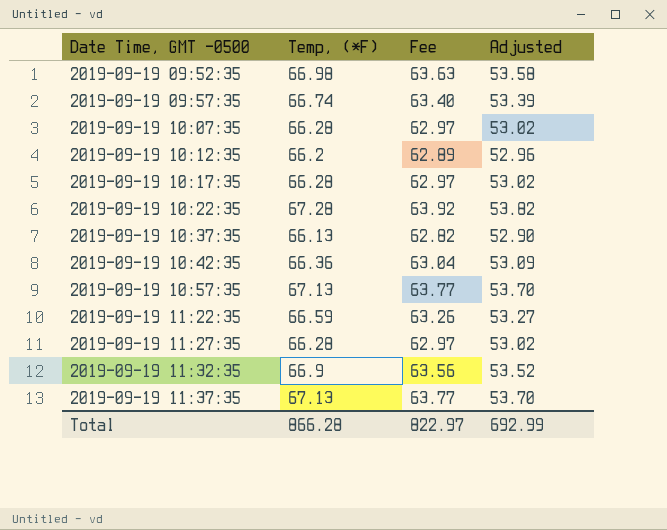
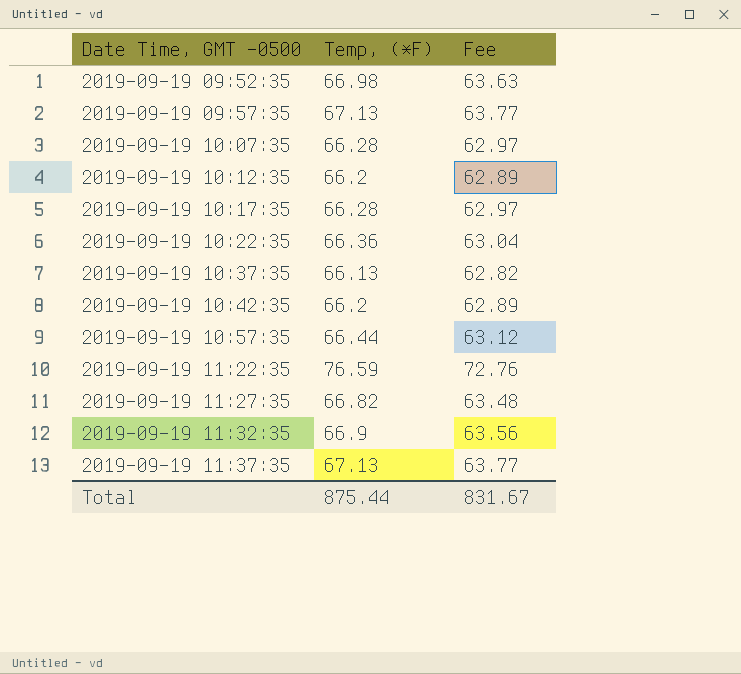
column Adjusted | formula: [Temp, (*F)] * 0.8 -> none
2019-09-19 09:57:35 | Temp, (*F): 66.74 -> 67.13
2019-09-19 09:57:35 | Fee: 63.40 -> 63.77
2019-09-19 10:22:35 | Temp, (*F): 67.28 -> 66.36
2019-09-19 10:22:35 | Fee: 63.92 -> 63.04
2019-09-19 10:42:35 | Temp, (*F): 66.36 -> 66.2
2019-09-19 10:42:35 | Fee: 63.04 -> 62.89
2019-09-19 10:57:35 | Temp, (*F): 67.13 -> 66.44
2019-09-19 10:57:35 | Fee: 63.77 -> 63.12
2019-09-19 11:22:35 | Temp, (*F): 66.59 -> 76.59
2019-09-19 11:22:35 | Fee: 63.26 -> 72.76
2019-09-19 11:27:35 | Temp, (*F): 66.28 -> 66.82
2019-09-19 11:27:35 | Fee: 62.97 -> 63.48
Total | Temp, (*F): 866.28 -> 875.44
Total | Fee: 822.97 -> 831.67

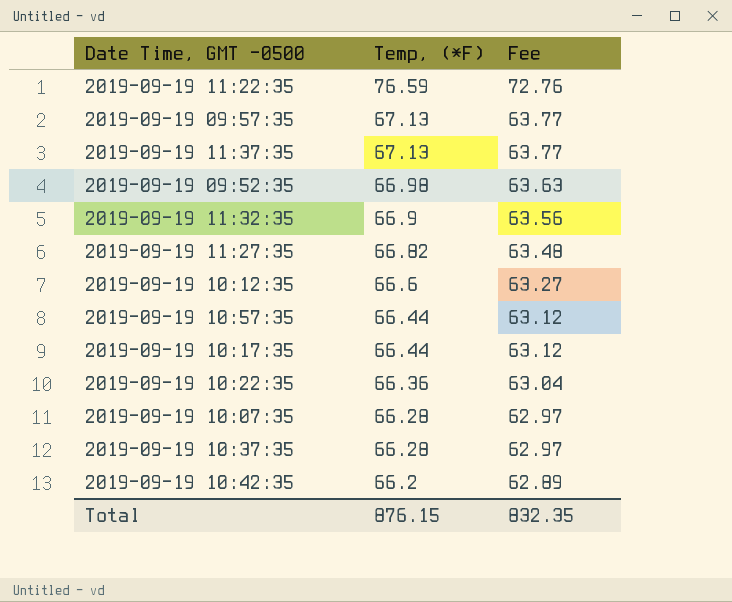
row order: Date Time, GMT -0500 ascending -> Temp, (*F) descending
2019-09-19 10:12:35 | Temp, (*F): 66.2 -> 66.6
2019-09-19 10:12:35 | Fee: 62.89 -> 63.27
2019-09-19 10:17:35 | Temp, (*F): 66.28 -> 66.44
2019-09-19 10:17:35 | Fee: 62.97 -> 63.12
2019-09-19 10:37:35 | Temp, (*F): 66.13 -> 66.28
2019-09-19 10:37:35 | Fee: 62.82 -> 62.97
Total | Temp, (*F): 875.44 -> 876.15
Total | Fee: 831.67 -> 832.35

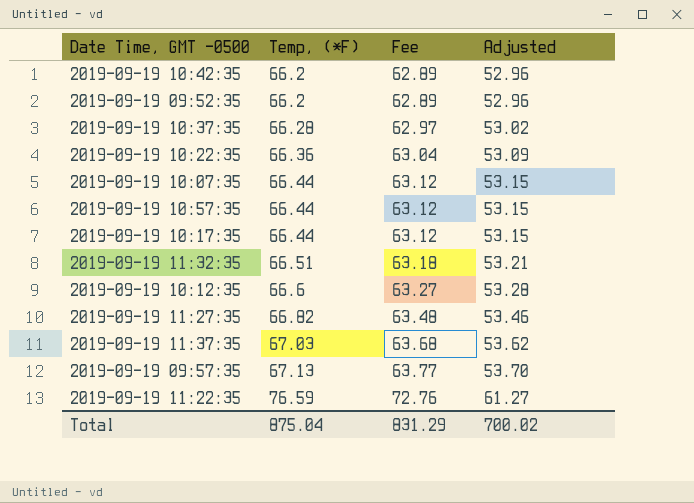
row order: Temp, (*F) descending -> Temp, (*F) ascending
column Adjusted | formula: none -> [Temp, (*F)] * 0.8
2019-09-19 09:52:35 | Temp, (*F): 66.98 -> 66.2
2019-09-19 09:52:35 | Fee: 63.63 -> 62.89
2019-09-19 10:07:35 | Temp, (*F): 66.28 -> 66.44
2019-09-19 10:07:35 | Fee: 62.97 -> 63.12
2019-09-19 11:32:35 | Temp, (*F): 66.9 -> 66.51
2019-09-19 11:32:35 | Fee: 63.56 -> 63.18
2019-09-19 11:37:35 | Temp, (*F): 67.13 -> 67.03
2019-09-19 11:37:35 | Fee: 63.77 -> 63.68
Total | Temp, (*F): 876.15 -> 875.04
Total | Fee: 832.35 -> 831.29

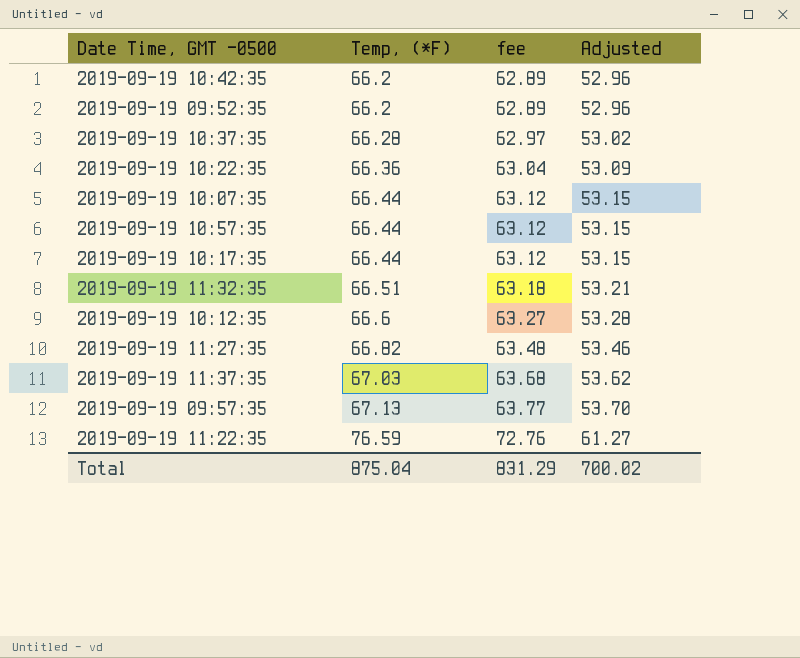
column name: Fee -> fee

